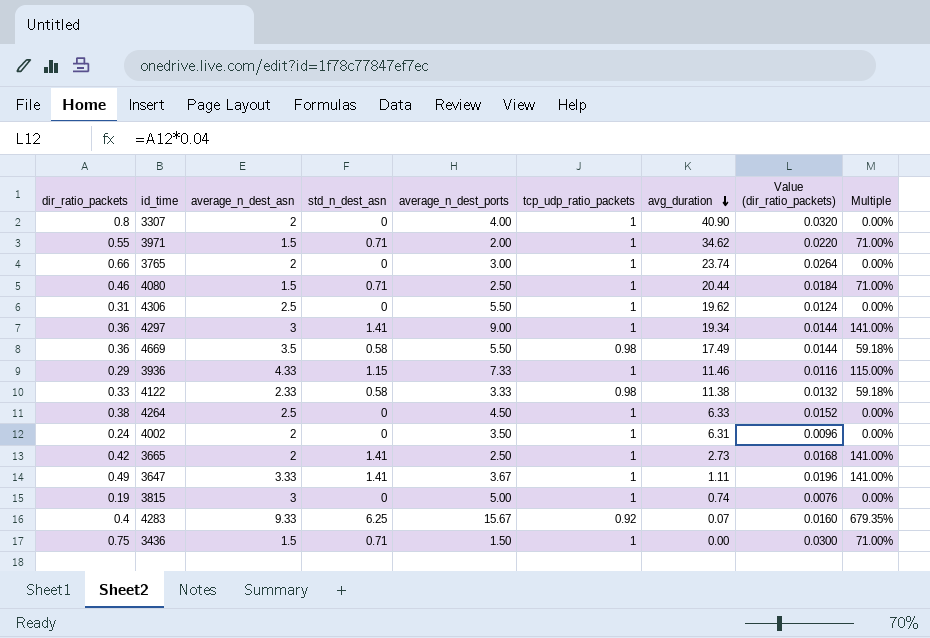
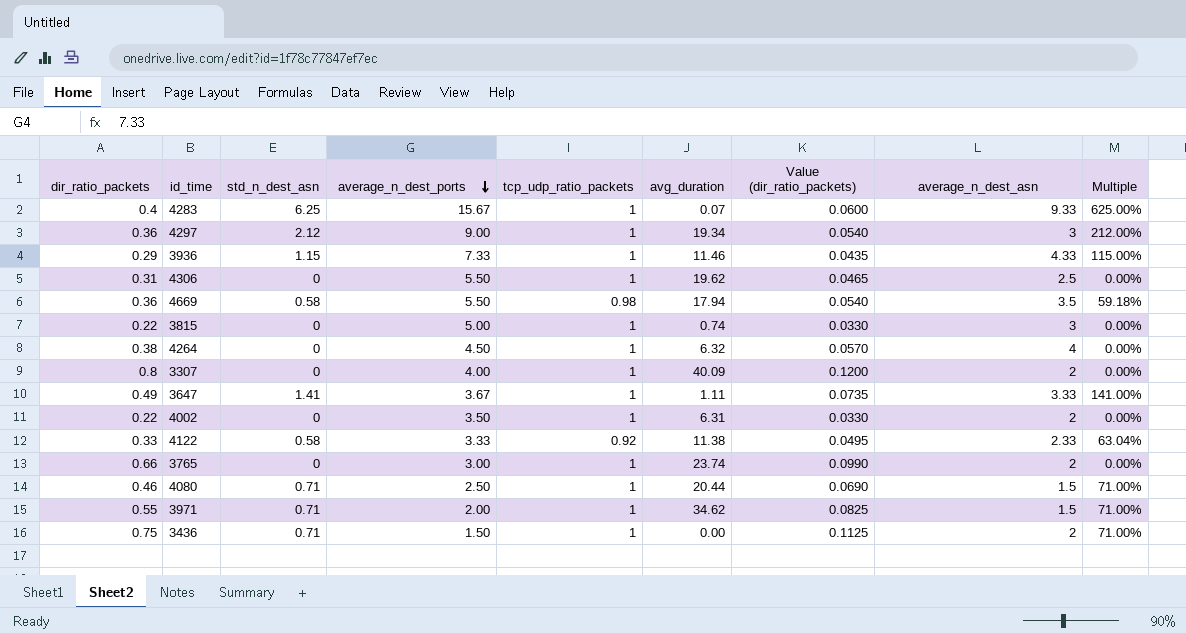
row order: avg_duration descending -> average_n_dest_ports descending
column Value (dir_ratio_packets) | formula: [dir_ratio_packets] * 0.04 -> [dir_ratio_packets] * 0.15
column average_n_dest_asn | position: 3 -> 8
row 3665: 0.42 | 2 | 1.41 | 2.50 | 1 | 2.73 | 0.0168 | 141.00% -> none
4283 | tcp_udp_ratio_packets: 0.92 -> 1
4283 | Multiple: 679.35% -> 625.00%
4297 | std_n_dest_asn: 1.41 -> 2.12
4297 | Multiple: 141.00% -> 212.00%
4669 | avg_duration: 17.49 -> 17.94
3815 | dir_ratio_packets: 0.19 -> 0.22
4264 | avg_duration: 6.33 -> 6.32
4264 | average_n_dest_asn: 2.5 -> 4
3307 | avg_duration: 40.90 -> 40.09
4002 | dir_ratio_packets: 0.24 -> 0.22
4122 | tcp_udp_ratio_packets: 0.98 -> 0.92
4122 | Multiple: 59.18% -> 63.04%
3436 | average_n_dest_asn: 1.5 -> 2

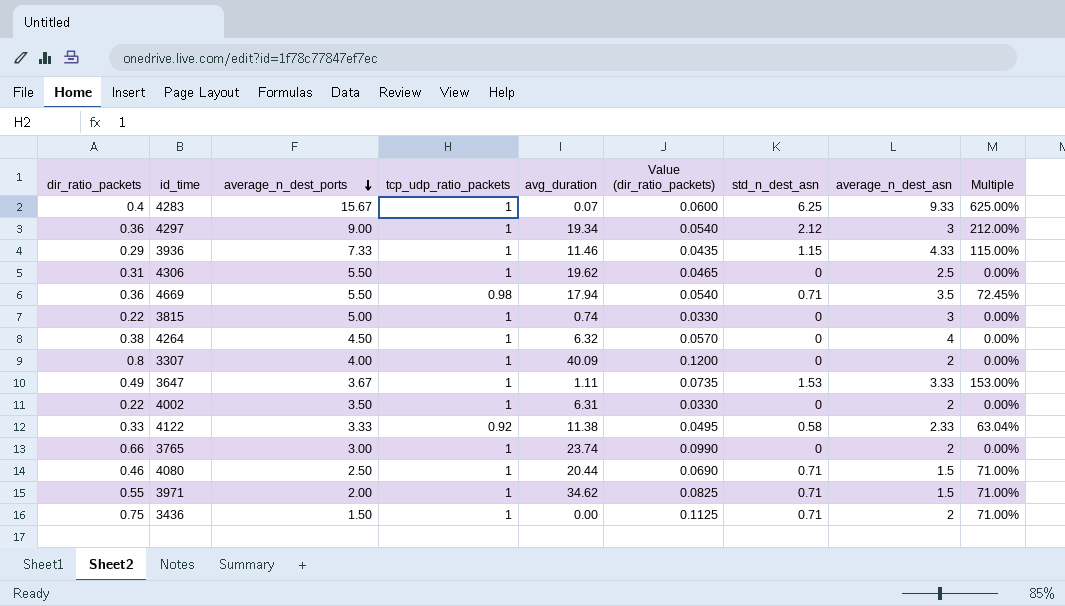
column std_n_dest_asn | position: 3 -> 7
4669 | std_n_dest_asn: 0.58 -> 0.71
4669 | Multiple: 59.18% -> 72.45%
3647 | std_n_dest_asn: 1.41 -> 1.53
3647 | Multiple: 141.00% -> 153.00%

